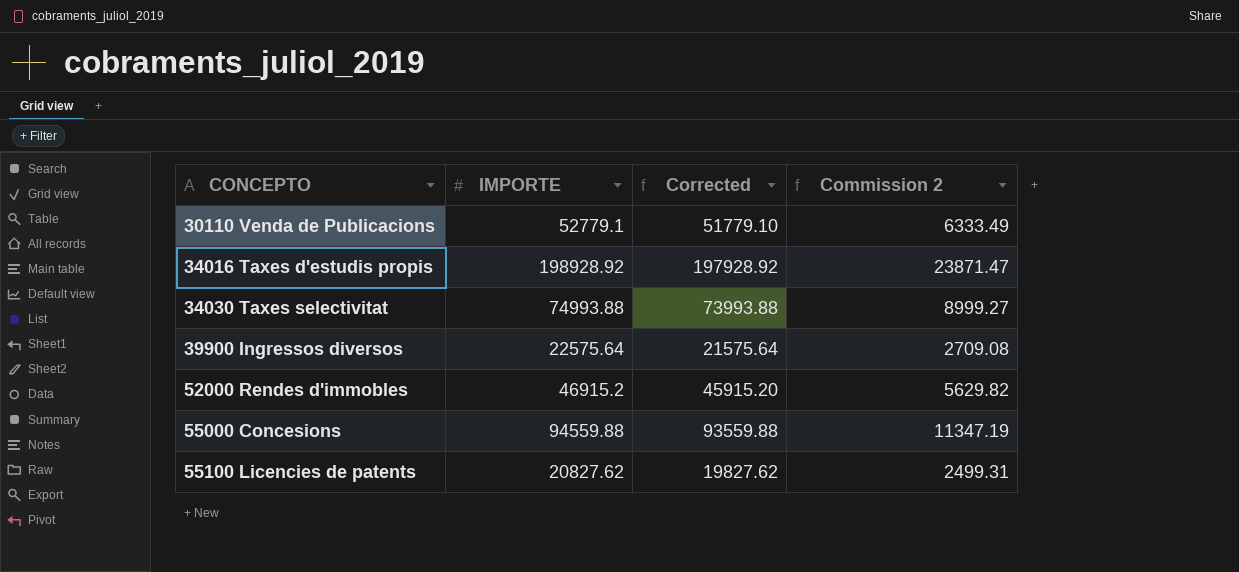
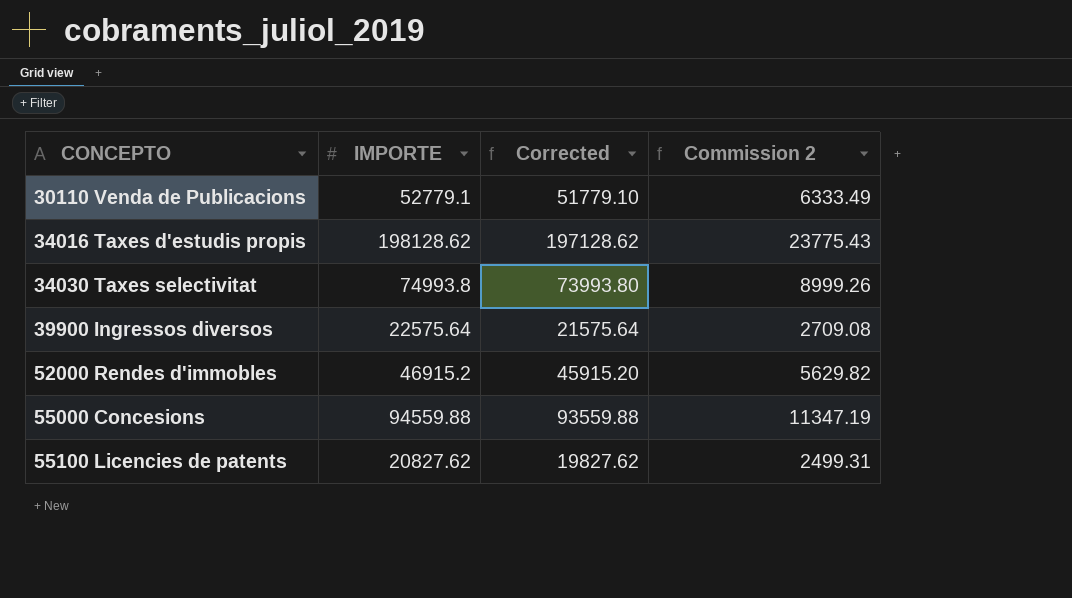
34016 Taxes d'estudis propis | IMPORTE: 198928.92 -> 198128.62
34016 Taxes d'estudis propis | Corrected: 197928.92 -> 197128.62
34016 Taxes d'estudis propis | Commission 2: 23871.47 -> 23775.43
34030 Taxes selectivitat | IMPORTE: 74993.88 -> 74993.8
34030 Taxes selectivitat | Corrected: 73993.88 -> 73993.80
34030 Taxes selectivitat | Commission 2: 8999.27 -> 8999.26

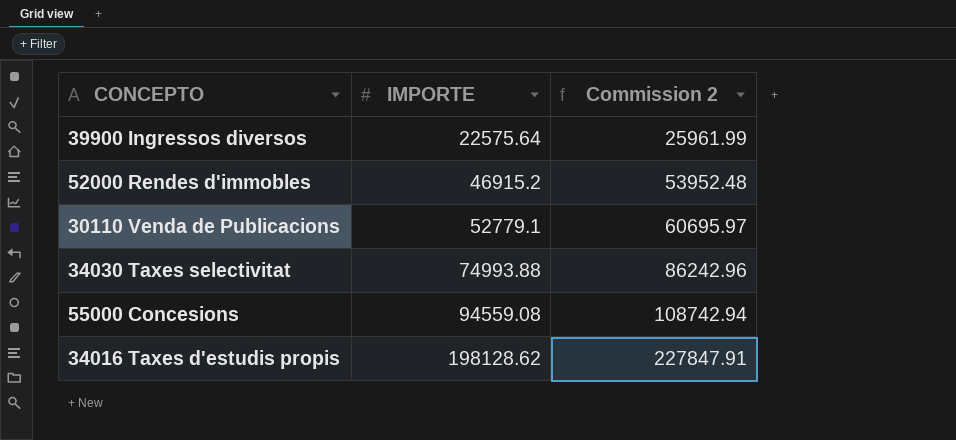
row order: CONCEPTO ascending -> IMPORTE ascending
column Corrected | formula: [IMPORTE] - 1000 -> none
column Commission 2 | formula: [IMPORTE] * 0.12 -> [IMPORTE] * 1.15
row 55100 Licencies de patents: 20827.62 | 19827.62 | 2499.31 -> none
34030 Taxes selectivitat | IMPORTE: 74993.8 -> 74993.88
55000 Concesions | IMPORTE: 94559.88 -> 94559.08

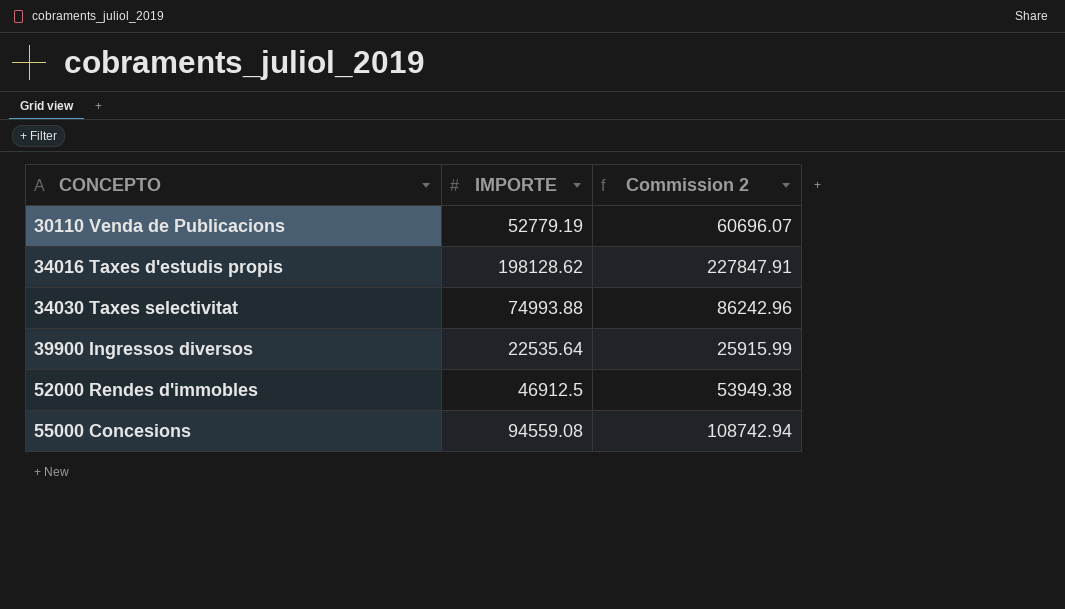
row order: IMPORTE ascending -> CONCEPTO ascending
30110 Venda de Publicacions | IMPORTE: 52779.1 -> 52779.19
30110 Venda de Publicacions | Commission 2: 60695.97 -> 60696.07
39900 Ingressos diversos | IMPORTE: 22575.64 -> 22535.64
39900 Ingressos diversos | Commission 2: 25961.99 -> 25915.99
52000 Rendes d'immobles | IMPORTE: 46915.2 -> 46912.5
52000 Rendes d'immobles | Commission 2: 53952.48 -> 53949.38

